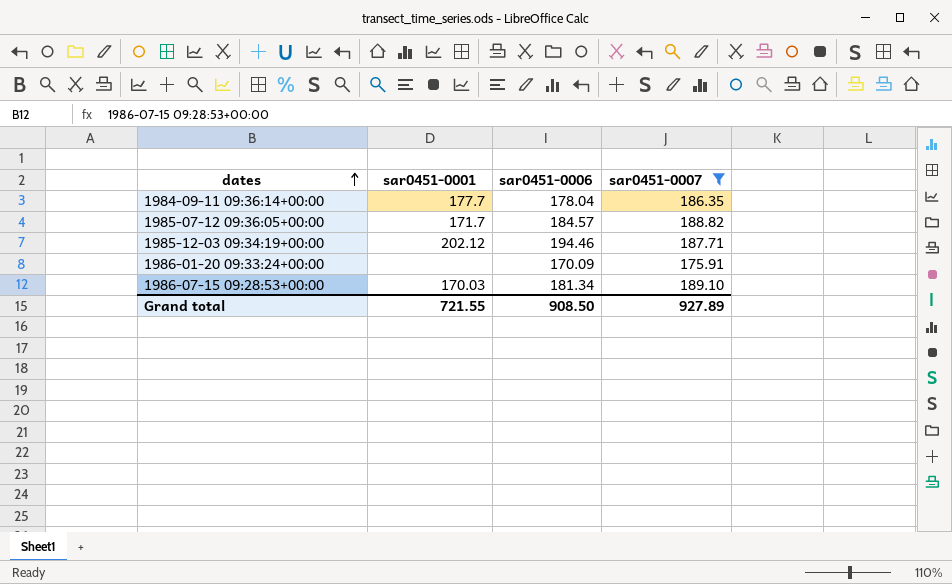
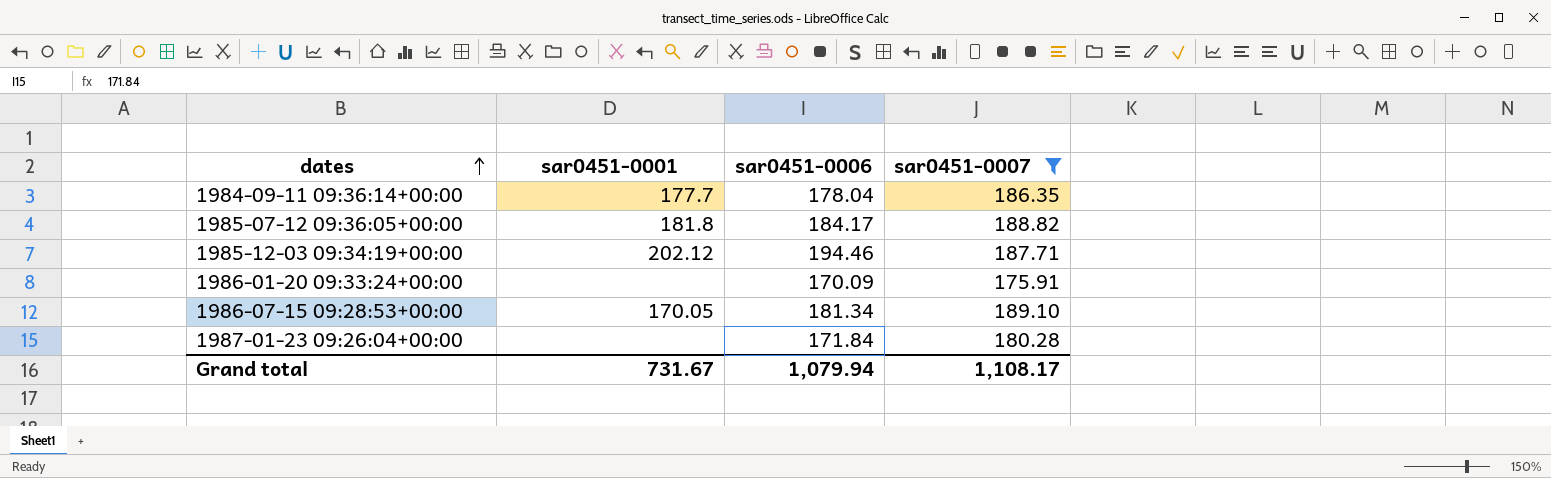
1985-07-12 09:36:05+00:00 | sar0451-0001: 171.7 -> 181.8
1985-07-12 09:36:05+00:00 | sar0451-0006: 184.57 -> 184.17
1986-07-15 09:28:53+00:00 | sar0451-0001: 170.03 -> 170.05
row 1987-01-23 09:26:04+00:00: none -> none | 171.84 | 180.28
Grand total | sar0451-0001: 721.55 -> 731.67
Grand total | sar0451-0006: 908.50 -> 1,079.94
Grand total | sar0451-0007: 927.89 -> 1,108.17

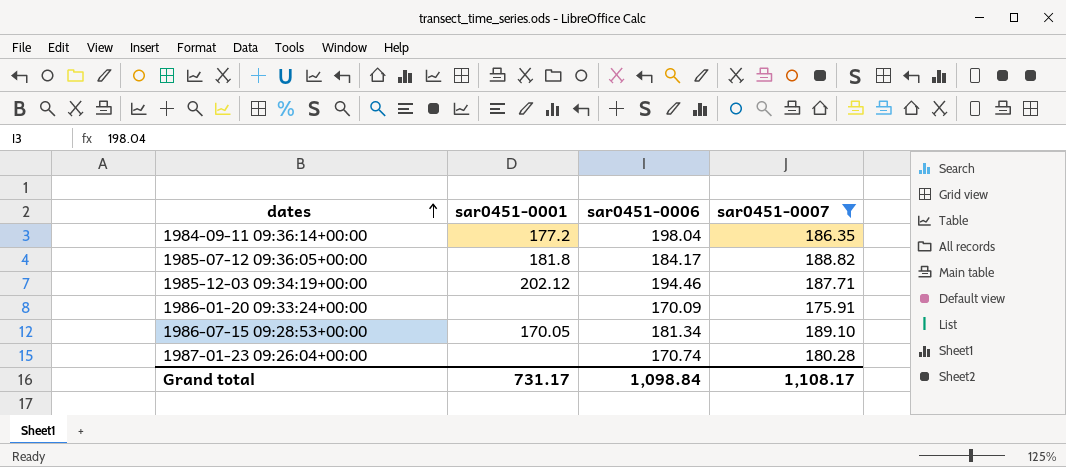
1984-09-11 09:36:14+00:00 | sar0451-0001: 177.7 -> 177.2
1984-09-11 09:36:14+00:00 | sar0451-0006: 178.04 -> 198.04
1987-01-23 09:26:04+00:00 | sar0451-0006: 171.84 -> 170.74
Grand total | sar0451-0001: 731.67 -> 731.17
Grand total | sar0451-0006: 1,079.94 -> 1,098.84

